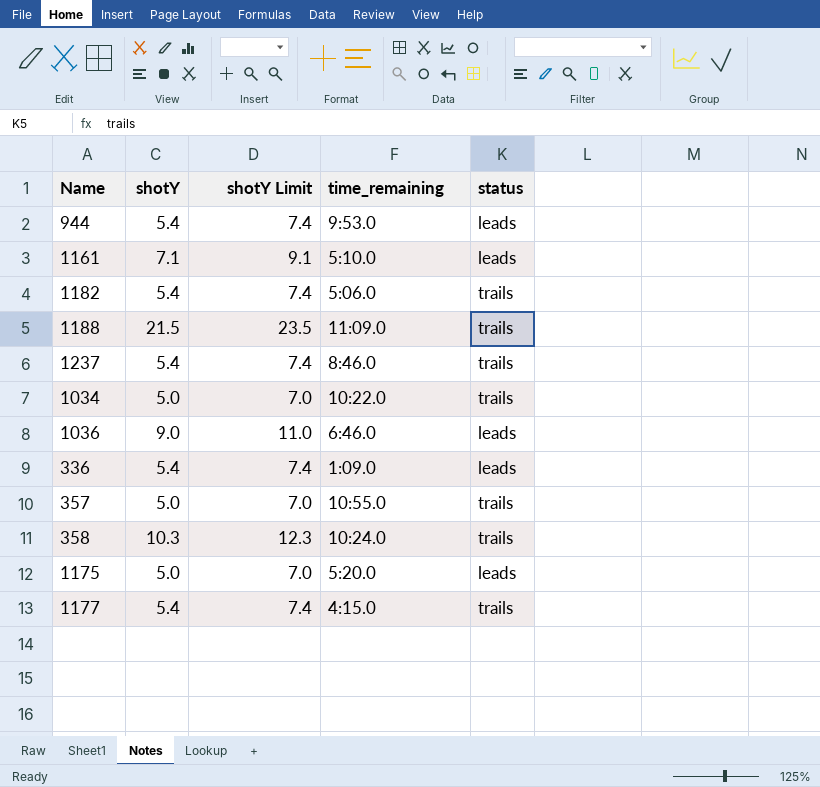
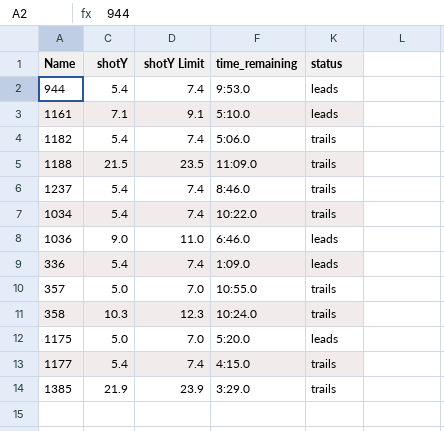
1034 | shotY: 5.0 -> 5.4
1034 | shotY Limit: 7.0 -> 7.4
row 1385: none -> 21.9 | 23.9 | 3:29.0 | trails

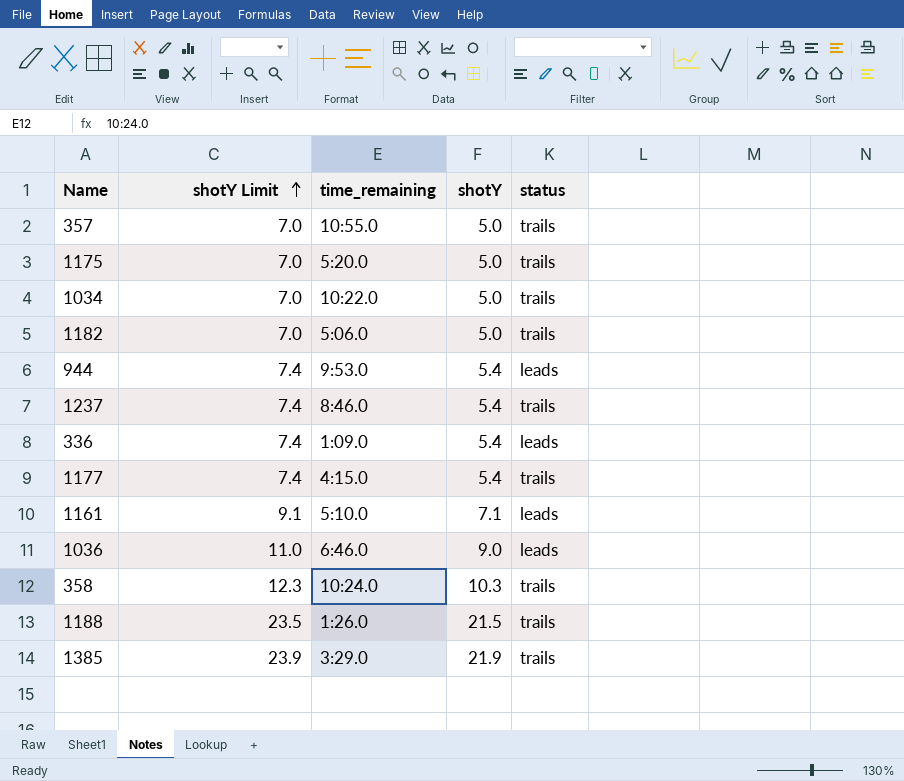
row order: none -> shotY Limit ascending
column shotY | position: 2 -> 4
1175 | status: leads -> trails
1034 | shotY Limit: 7.4 -> 7.0
1034 | shotY: 5.4 -> 5.0
1182 | shotY Limit: 7.4 -> 7.0
1182 | shotY: 5.4 -> 5.0
1188 | time_remaining: 11:09.0 -> 1:26.0

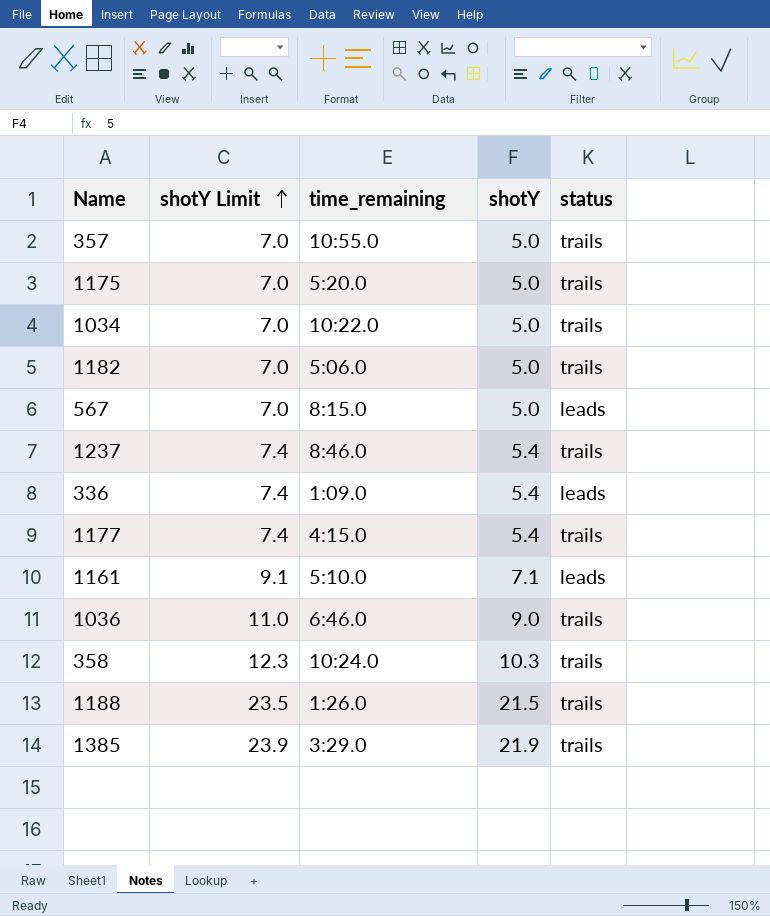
row 944: 7.4 | 9:53.0 | 5.4 | leads -> none
row 567: none -> 7.0 | 8:15.0 | 5.0 | leads
1036 | status: leads -> trails

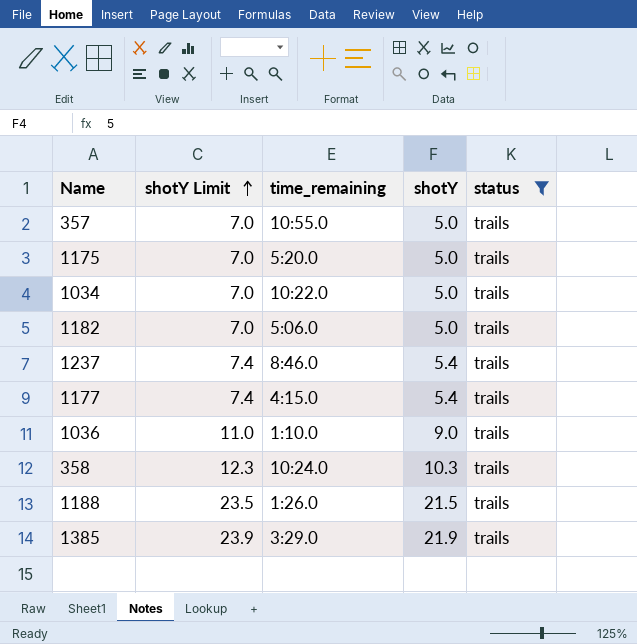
filter: none -> status = trails
1036 | time_remaining: 6:46.0 -> 1:10.0

